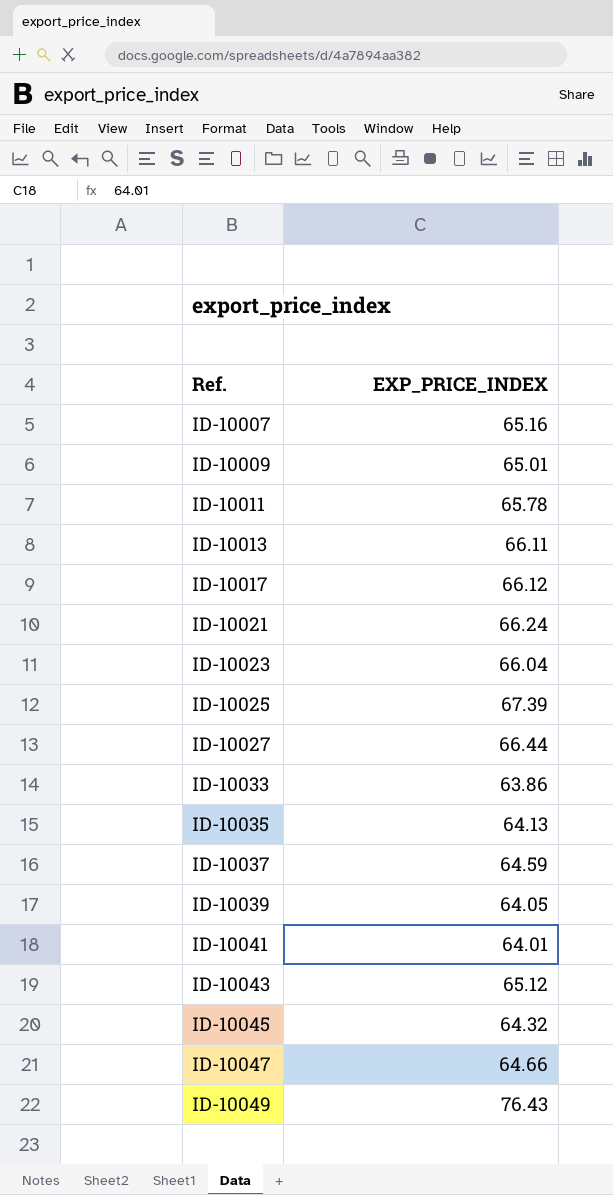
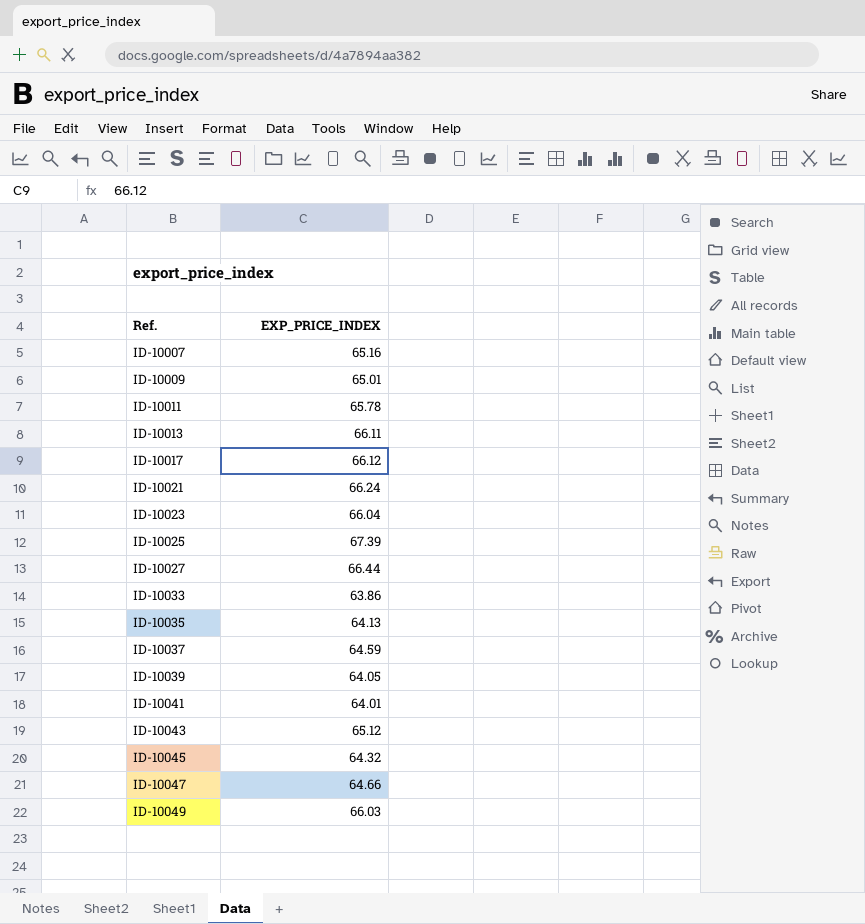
ID-10049 | EXP_PRICE_INDEX: 76.43 -> 66.03

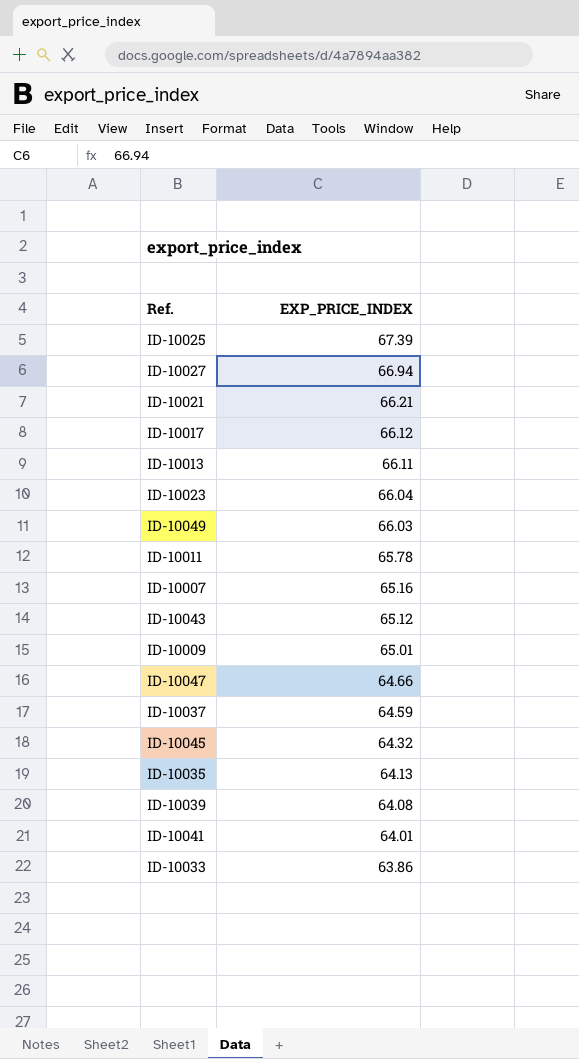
row order: Ref. ascending -> EXP_PRICE_INDEX descending
ID-10027 | EXP_PRICE_INDEX: 66.44 -> 66.94
ID-10021 | EXP_PRICE_INDEX: 66.24 -> 66.21
ID-10039 | EXP_PRICE_INDEX: 64.05 -> 64.08

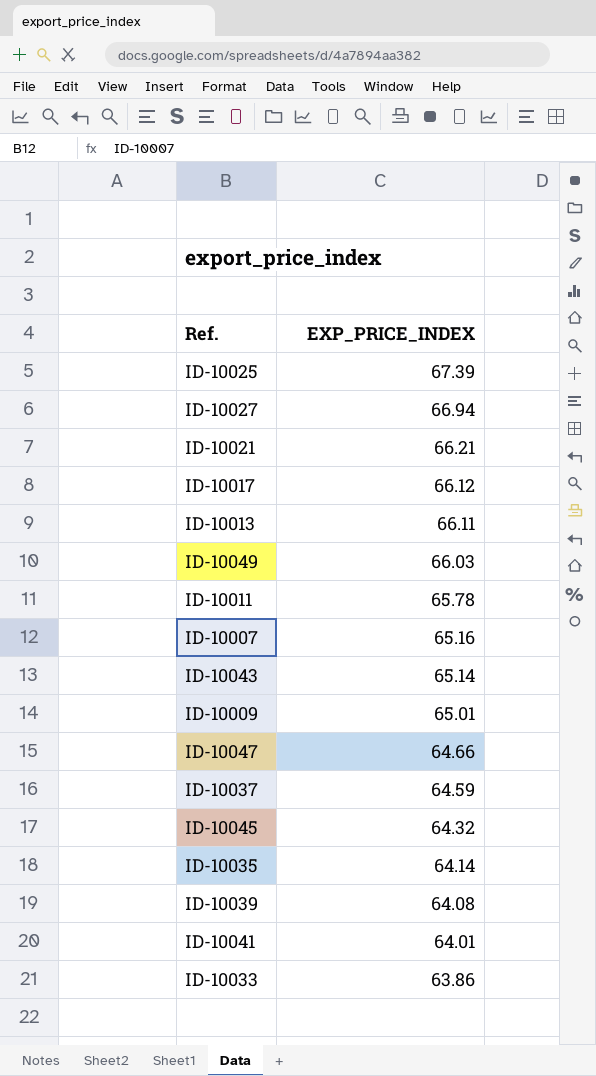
row ID-10023: 66.04 -> none
ID-10043 | EXP_PRICE_INDEX: 65.12 -> 65.14
ID-10035 | EXP_PRICE_INDEX: 64.13 -> 64.14

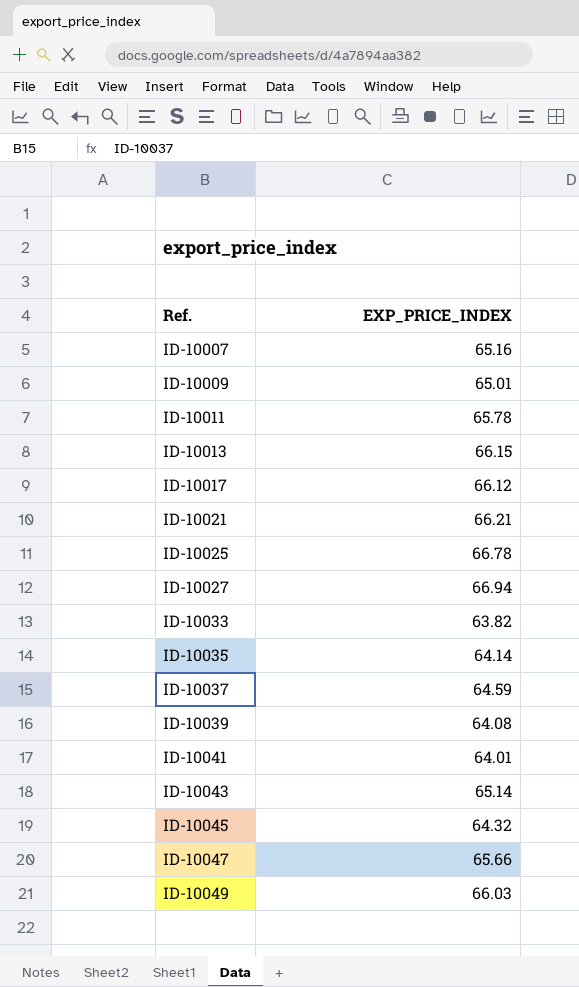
row order: EXP_PRICE_INDEX descending -> Ref. ascending
ID-10013 | EXP_PRICE_INDEX: 66.11 -> 66.15
ID-10025 | EXP_PRICE_INDEX: 67.39 -> 66.78
ID-10033 | EXP_PRICE_INDEX: 63.86 -> 63.82
ID-10047 | EXP_PRICE_INDEX: 64.66 -> 65.66

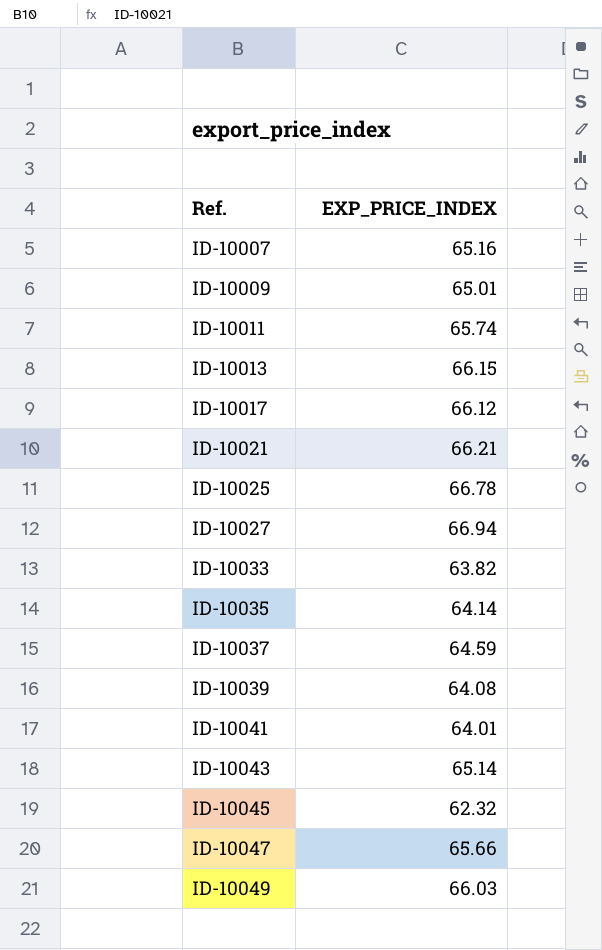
ID-10011 | EXP_PRICE_INDEX: 65.78 -> 65.74
ID-10045 | EXP_PRICE_INDEX: 64.32 -> 62.32

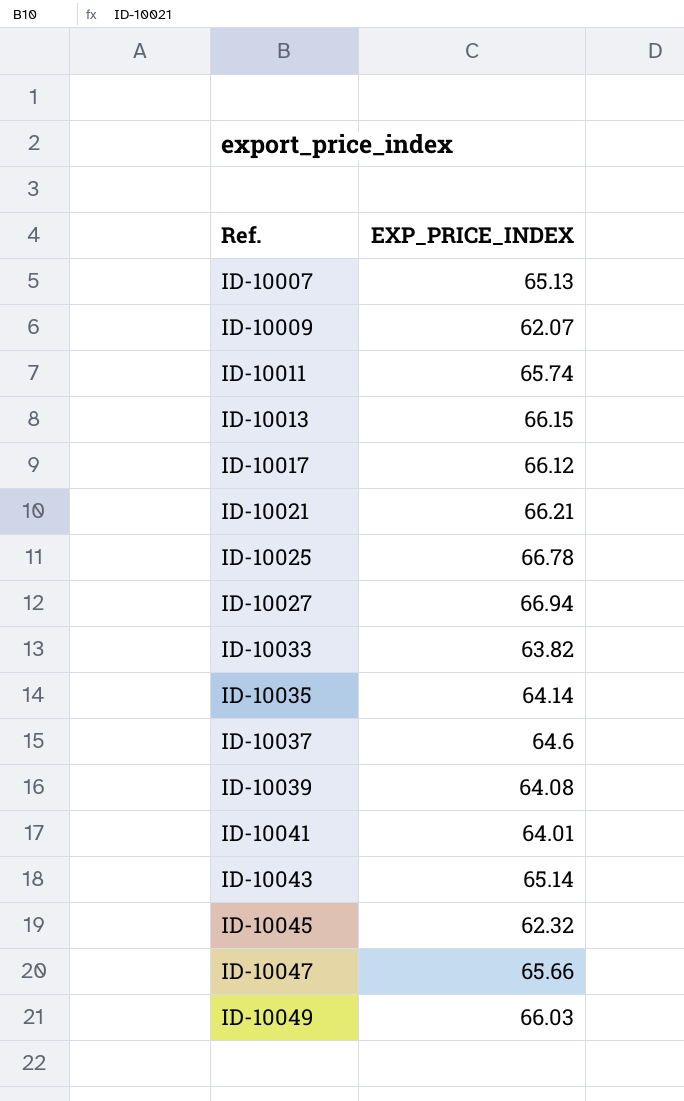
ID-10007 | EXP_PRICE_INDEX: 65.16 -> 65.13
ID-10009 | EXP_PRICE_INDEX: 65.01 -> 62.07
ID-10037 | EXP_PRICE_INDEX: 64.59 -> 64.6

